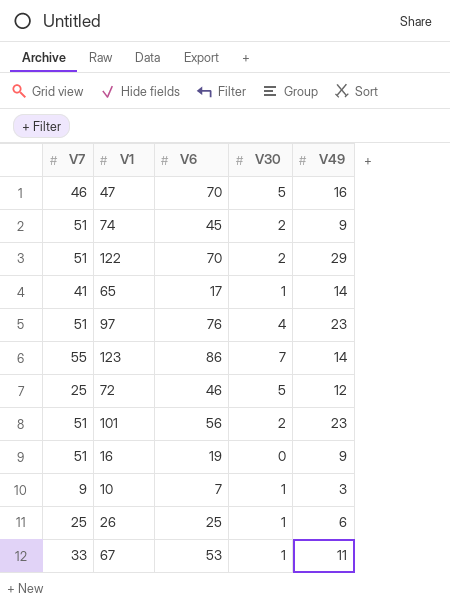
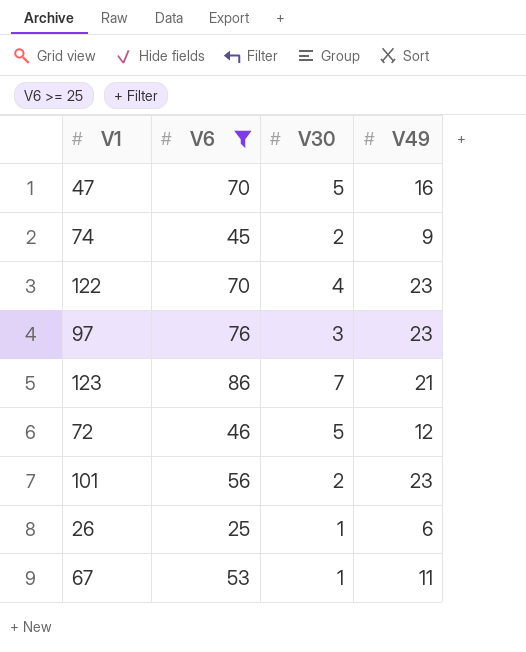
filter: none -> V6 >= 25
column V7 | position: 1 -> none
122 | V30: 2 -> 4
122 | V49: 29 -> 23
97 | V30: 4 -> 3
123 | V49: 14 -> 21

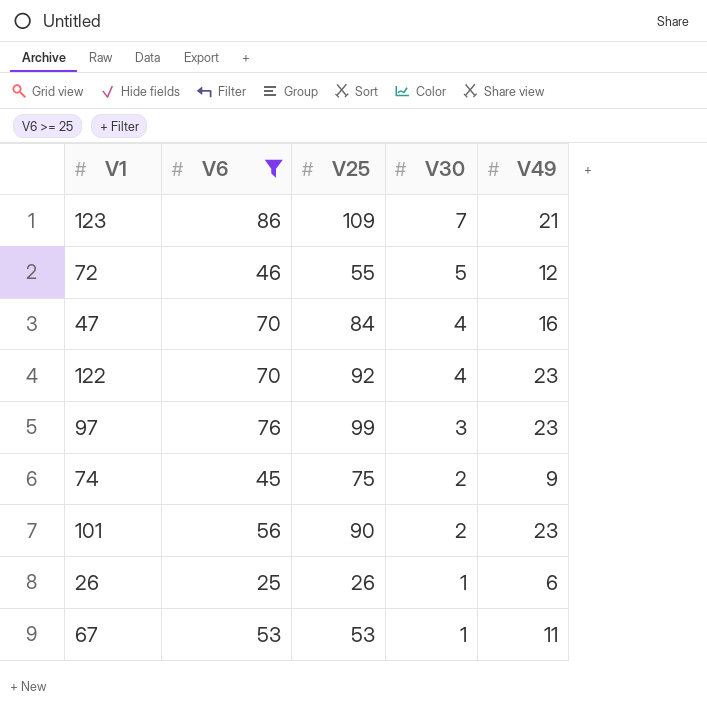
row order: none -> V30 descending
column V25 | position: none -> 3
47 | V30: 5 -> 4

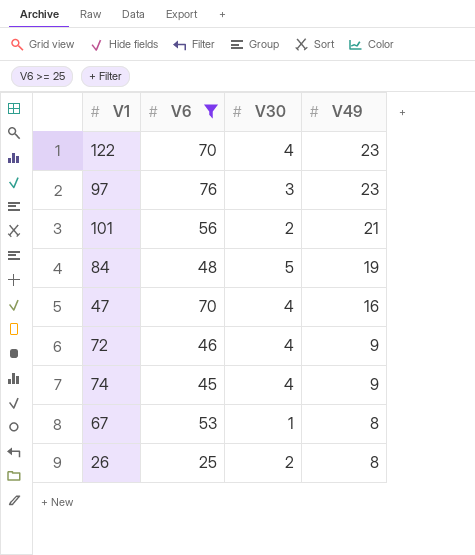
row order: V30 descending -> V49 descending
column V25 | position: 3 -> none
row 123: 86 | 109 | 7 | 21 -> none
101 | V49: 23 -> 21
row 84: none -> 48 | 5 | 19
72 | V30: 5 -> 4
72 | V49: 12 -> 9
74 | V30: 2 -> 4
67 | V49: 11 -> 8
26 | V30: 1 -> 2
26 | V49: 6 -> 8

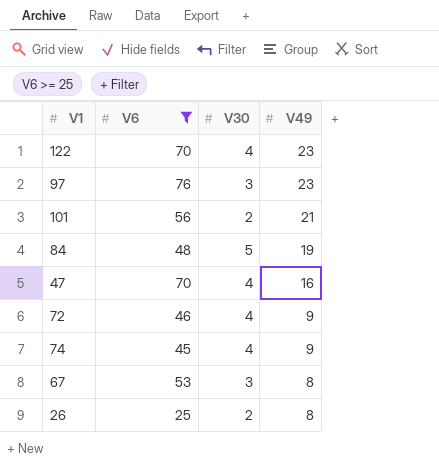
67 | V30: 1 -> 3

